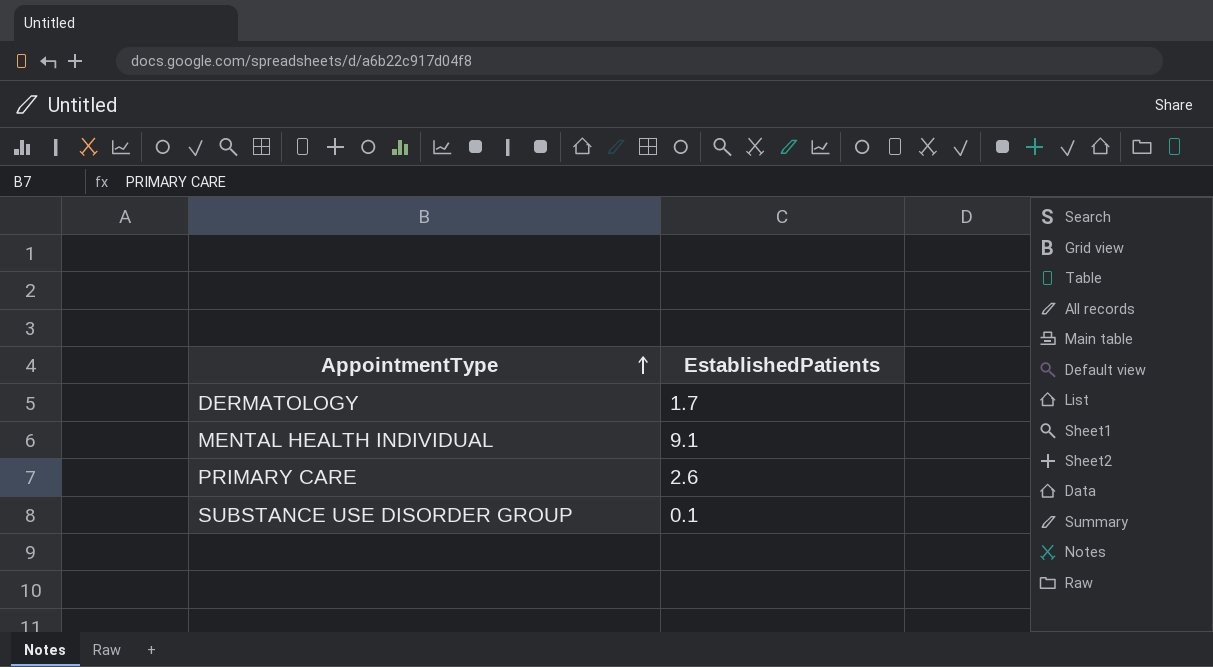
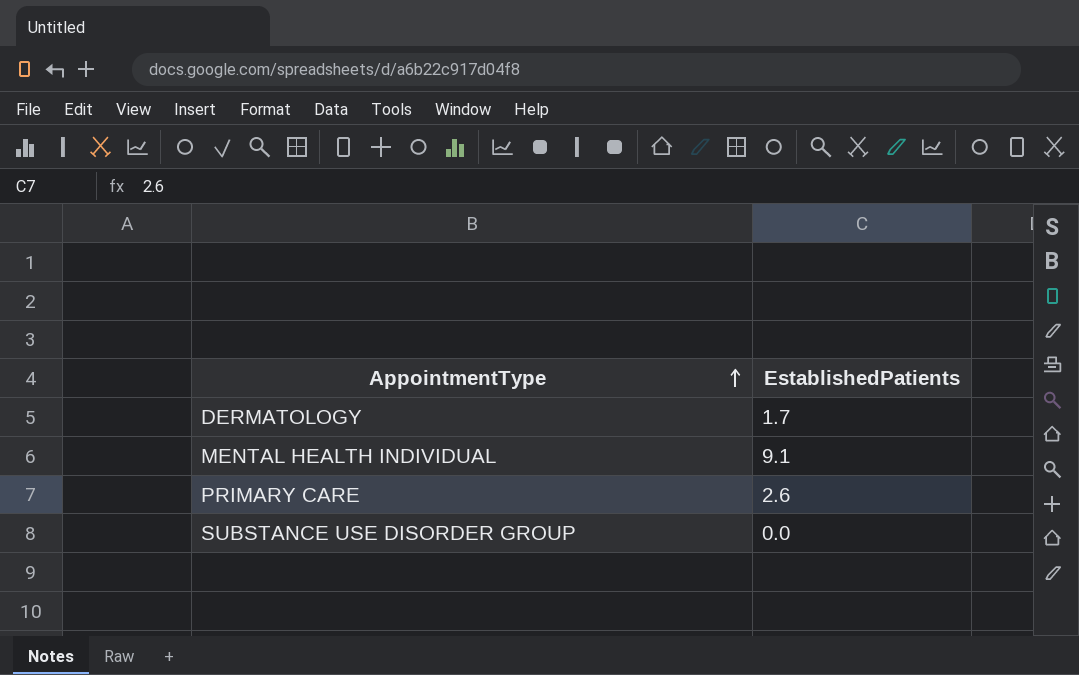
SUBSTANCE USE DISORDER GROUP | EstablishedPatients: 0.1 -> 0.0

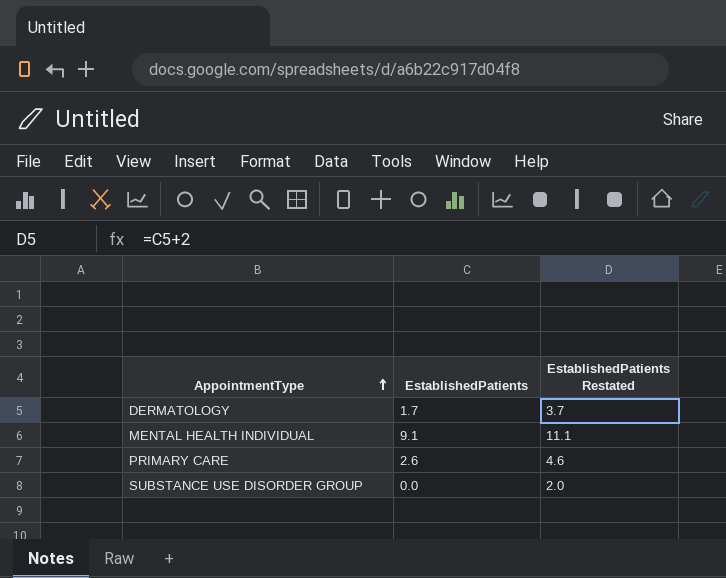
column EstablishedPatients Restated | formula: none -> [EstablishedPatients] + 2

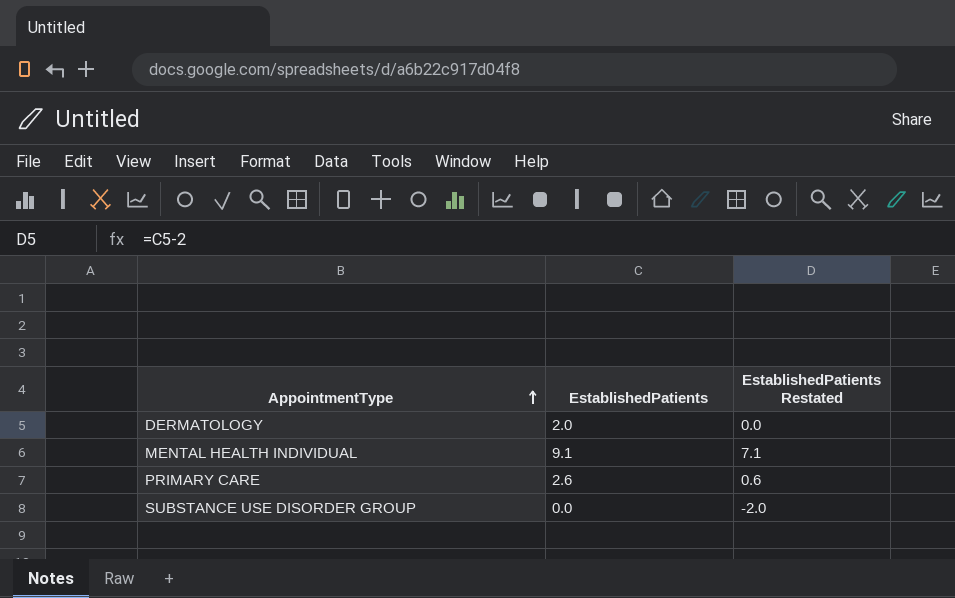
column EstablishedPatients Restated | formula: [EstablishedPatients] + 2 -> [EstablishedPatients] - 2
DERMATOLOGY | EstablishedPatients: 1.7 -> 2.0

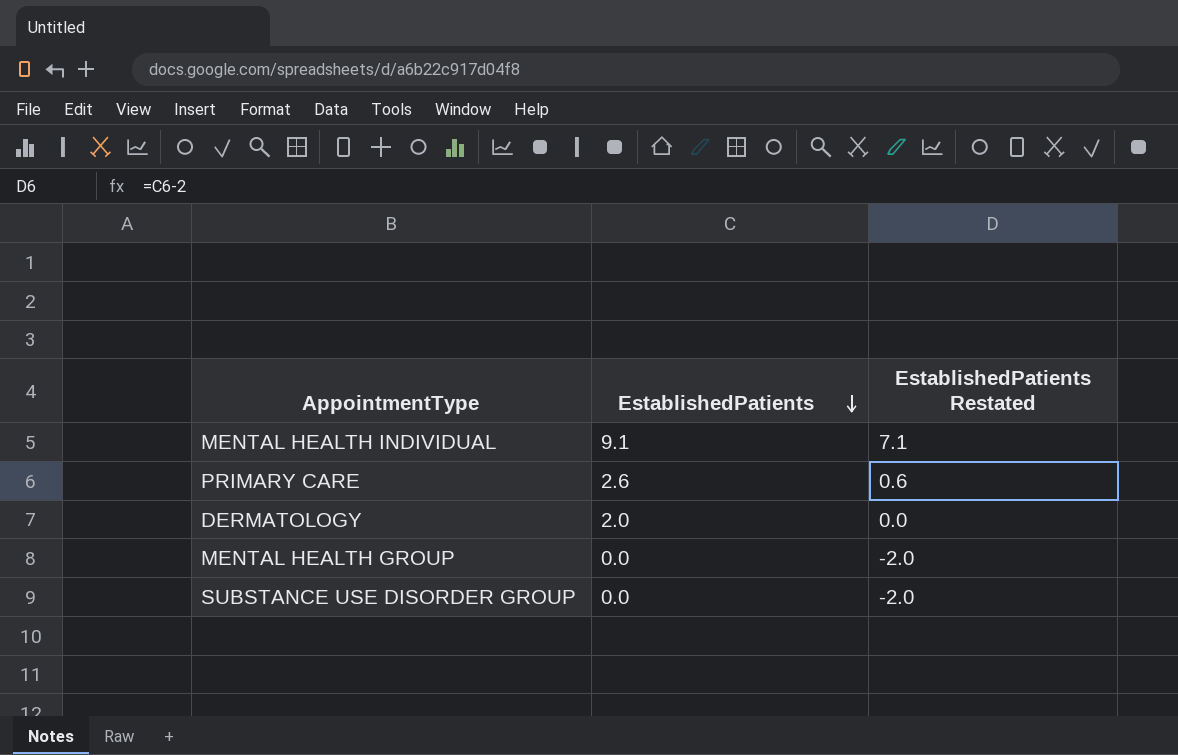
row order: AppointmentType ascending -> EstablishedPatients descending
row MENTAL HEALTH GROUP: none -> 0.0 | -2.0

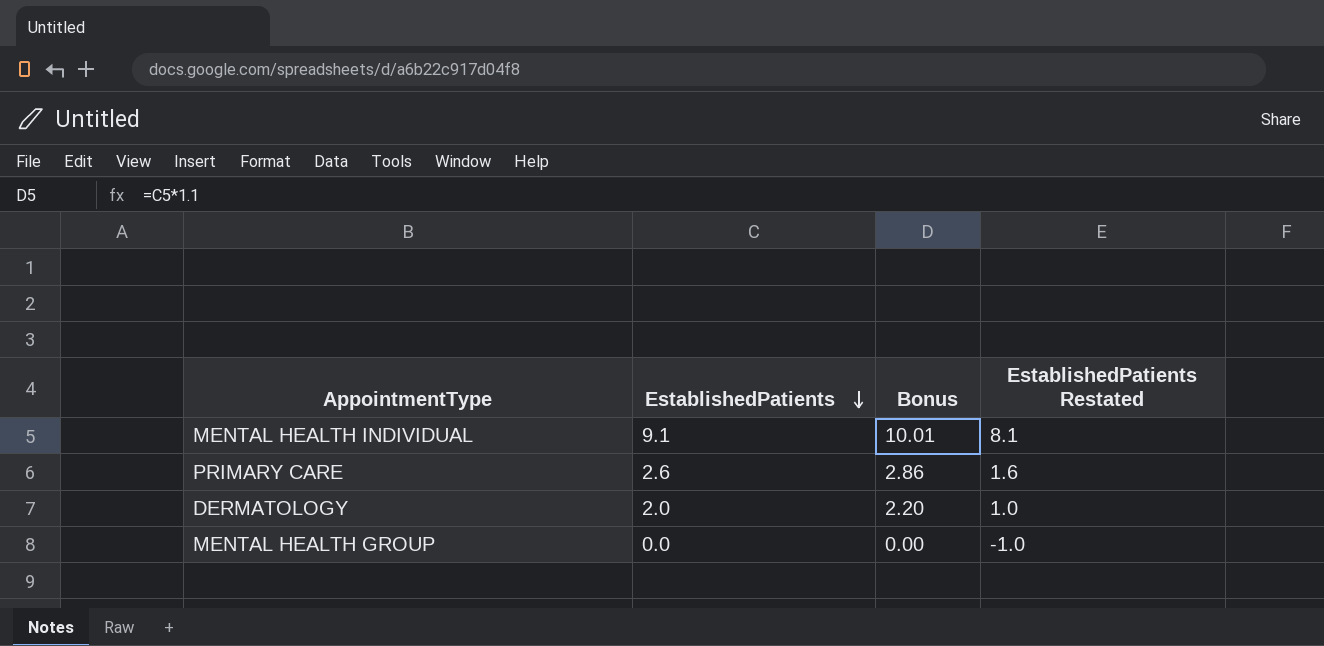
column Bonus | formula: none -> [EstablishedPatients] * 1.1
column EstablishedPatients Restated | formula: [EstablishedPatients] - 2 -> [EstablishedPatients] - 1
row SUBSTANCE USE DISORDER GROUP: 0.0 | -2.0 -> none

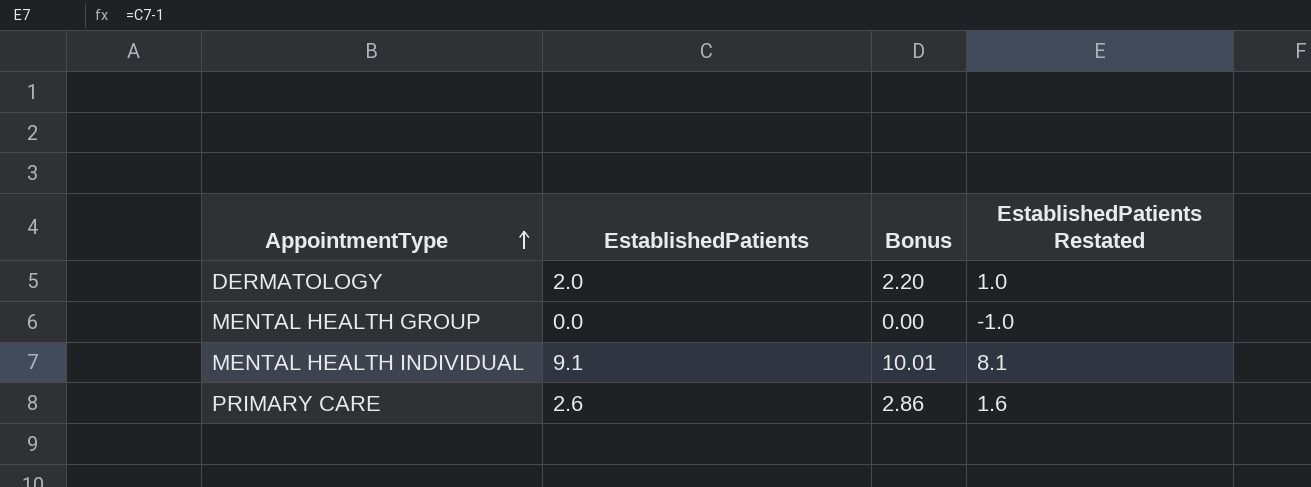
row order: EstablishedPatients descending -> AppointmentType ascending

